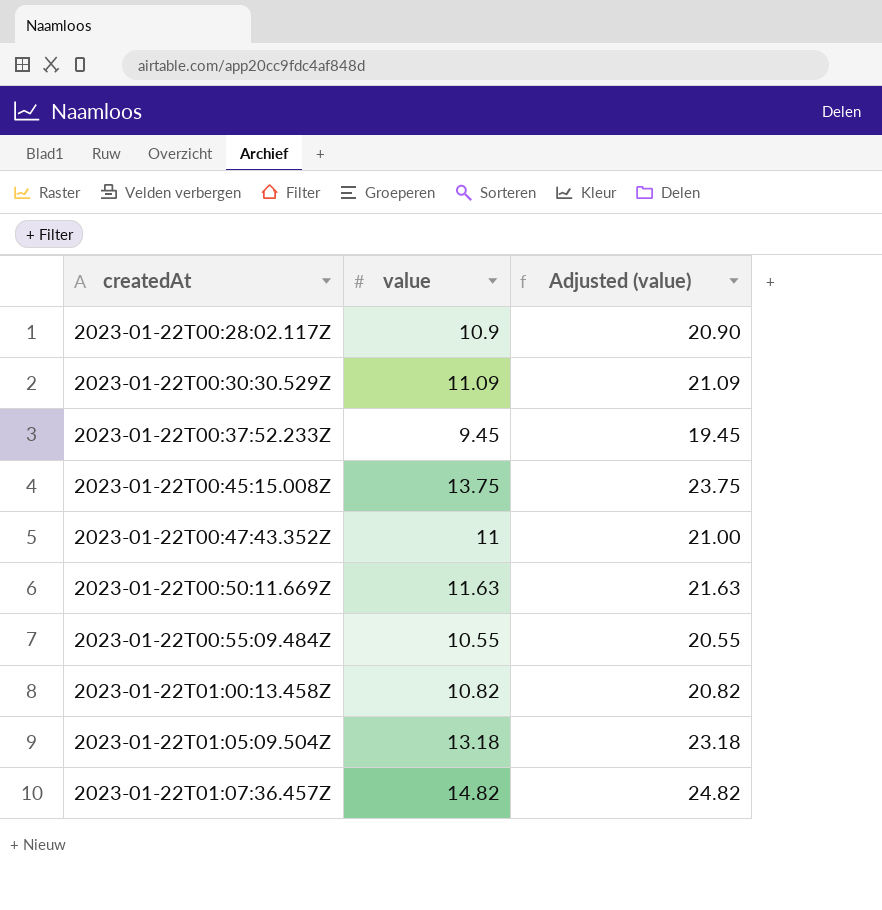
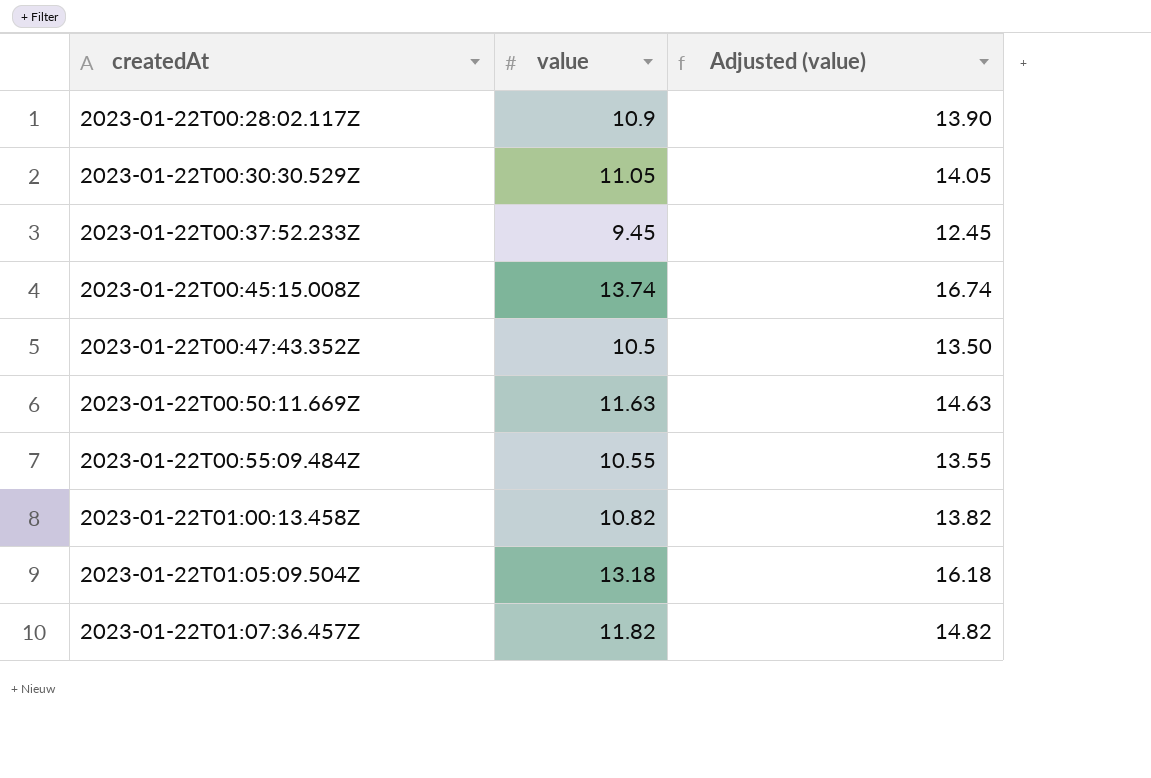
column Adjusted (value) | formula: [value] + 10 -> [value] + 3
2023-01-22T00:30:30.529Z | value: 11.09 -> 11.05
2023-01-22T00:45:15.008Z | value: 13.75 -> 13.74
2023-01-22T00:47:43.352Z | value: 11 -> 10.5
2023-01-22T01:07:36.457Z | value: 14.82 -> 11.82

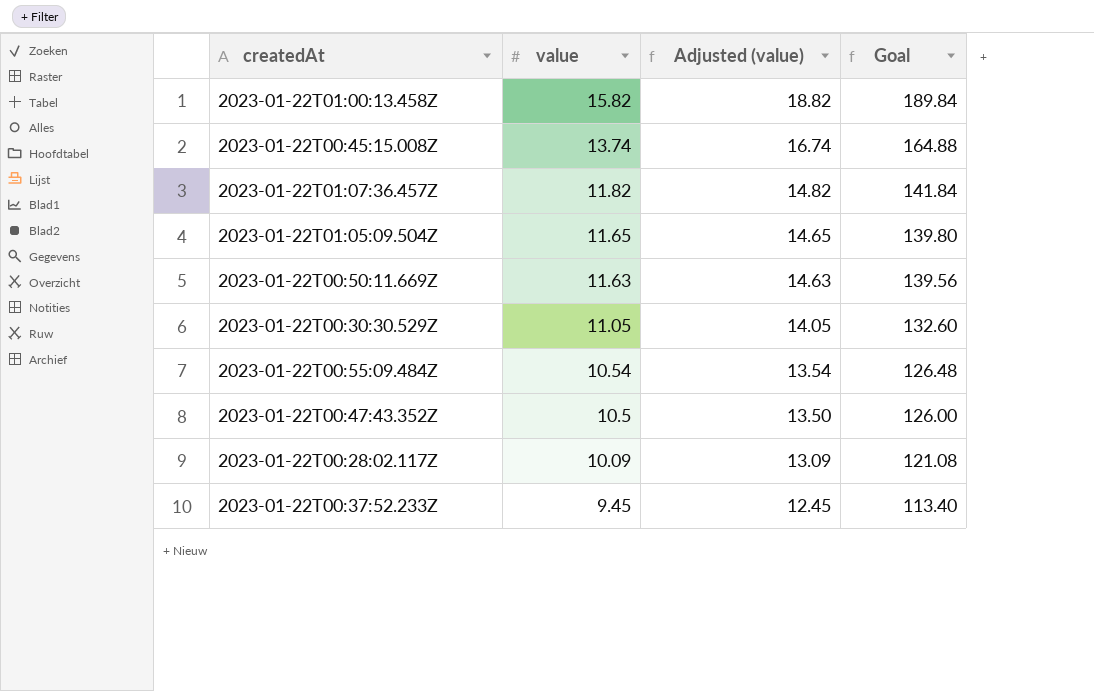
row order: createdAt ascending -> value descending
column Goal | formula: none -> [value] * 12
2023-01-22T01:00:13.458Z | value: 10.82 -> 15.82
2023-01-22T01:00:13.458Z | Adjusted (value): 13.82 -> 18.82
2023-01-22T01:05:09.504Z | value: 13.18 -> 11.65
2023-01-22T01:05:09.504Z | Adjusted (value): 16.18 -> 14.65
2023-01-22T00:55:09.484Z | value: 10.55 -> 10.54
2023-01-22T00:55:09.484Z | Adjusted (value): 13.55 -> 13.54
2023-01-22T00:28:02.117Z | value: 10.9 -> 10.09
2023-01-22T00:28:02.117Z | Adjusted (value): 13.90 -> 13.09

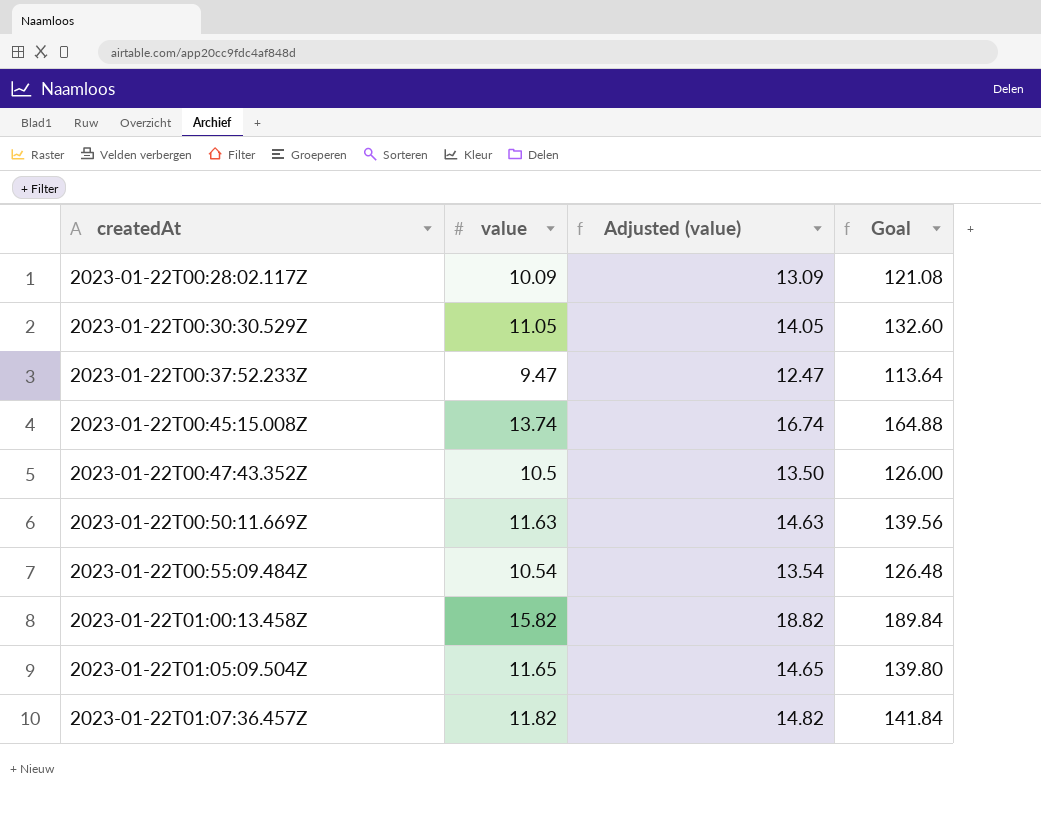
row order: value descending -> createdAt ascending
2023-01-22T00:37:52.233Z | value: 9.45 -> 9.47
2023-01-22T00:37:52.233Z | Adjusted (value): 12.45 -> 12.47
2023-01-22T00:37:52.233Z | Goal: 113.40 -> 113.64

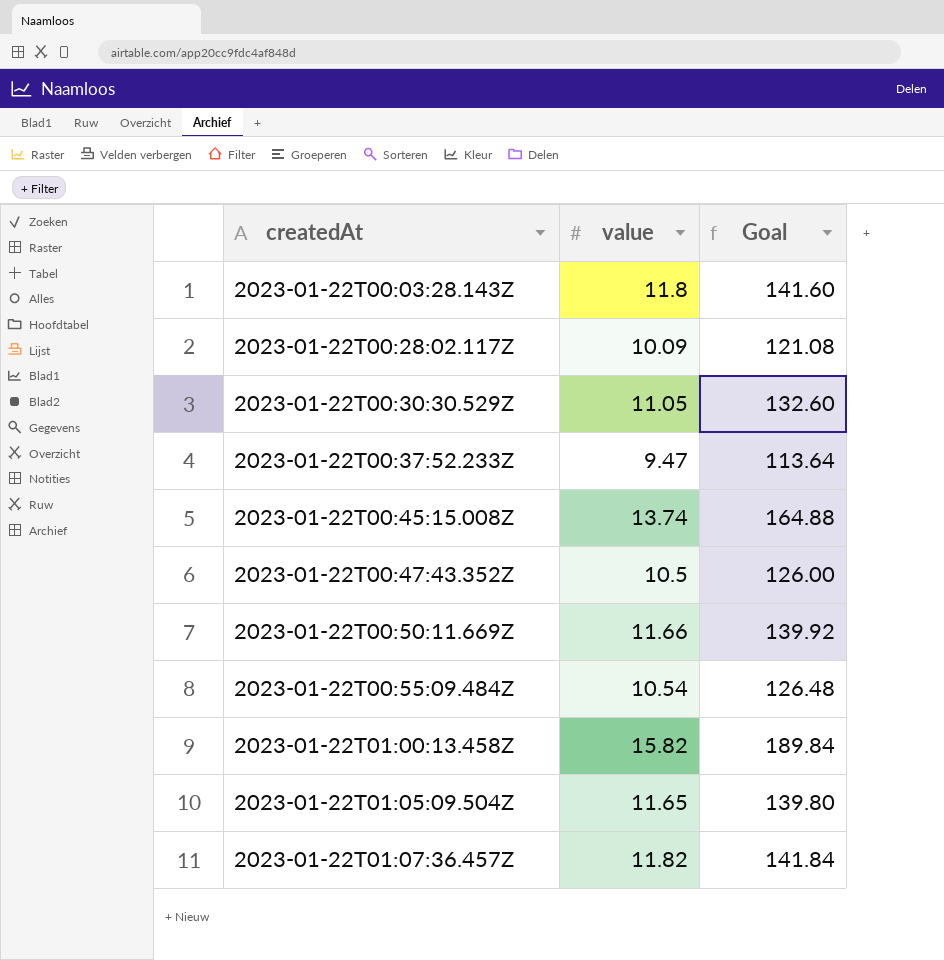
column Adjusted (value) | formula: [value] + 3 -> none
row 2023-01-22T00:03:28.143Z: none -> 11.8 | 141.60
2023-01-22T00:50:11.669Z | value: 11.63 -> 11.66
2023-01-22T00:50:11.669Z | Goal: 139.56 -> 139.92

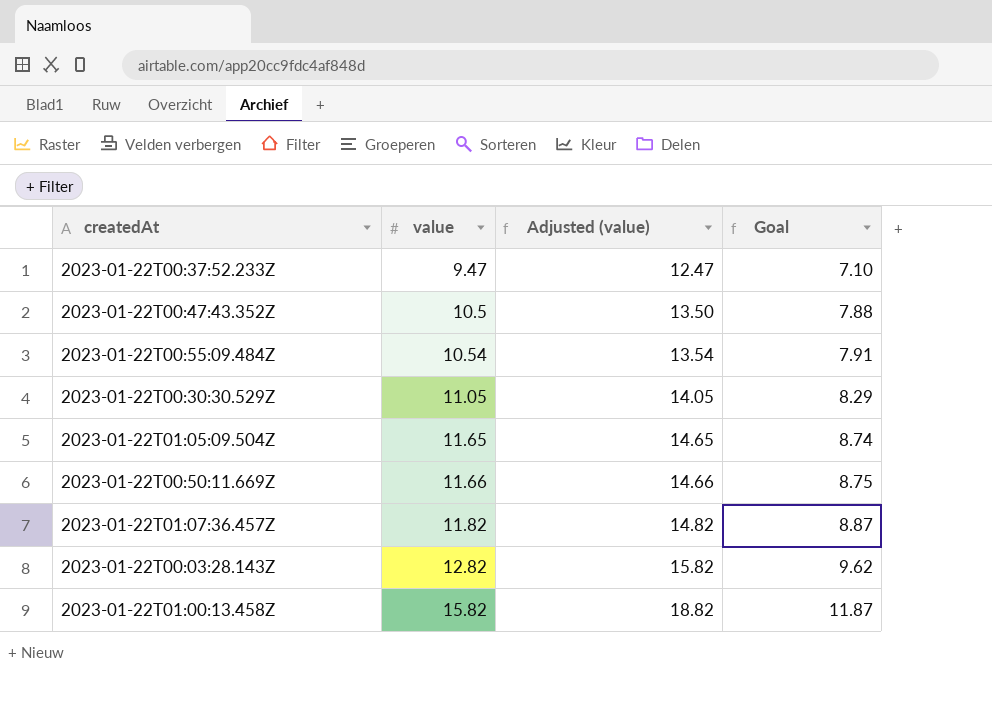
row order: createdAt ascending -> value ascending
column Adjusted (value) | formula: none -> [value] + 3
column Goal | formula: [value] * 12 -> [value] * 0.75
row 2023-01-22T00:28:02.117Z: 10.09 | 121.08 -> none
row 2023-01-22T00:45:15.008Z: 13.74 | 164.88 -> none
2023-01-22T00:03:28.143Z | value: 11.8 -> 12.82

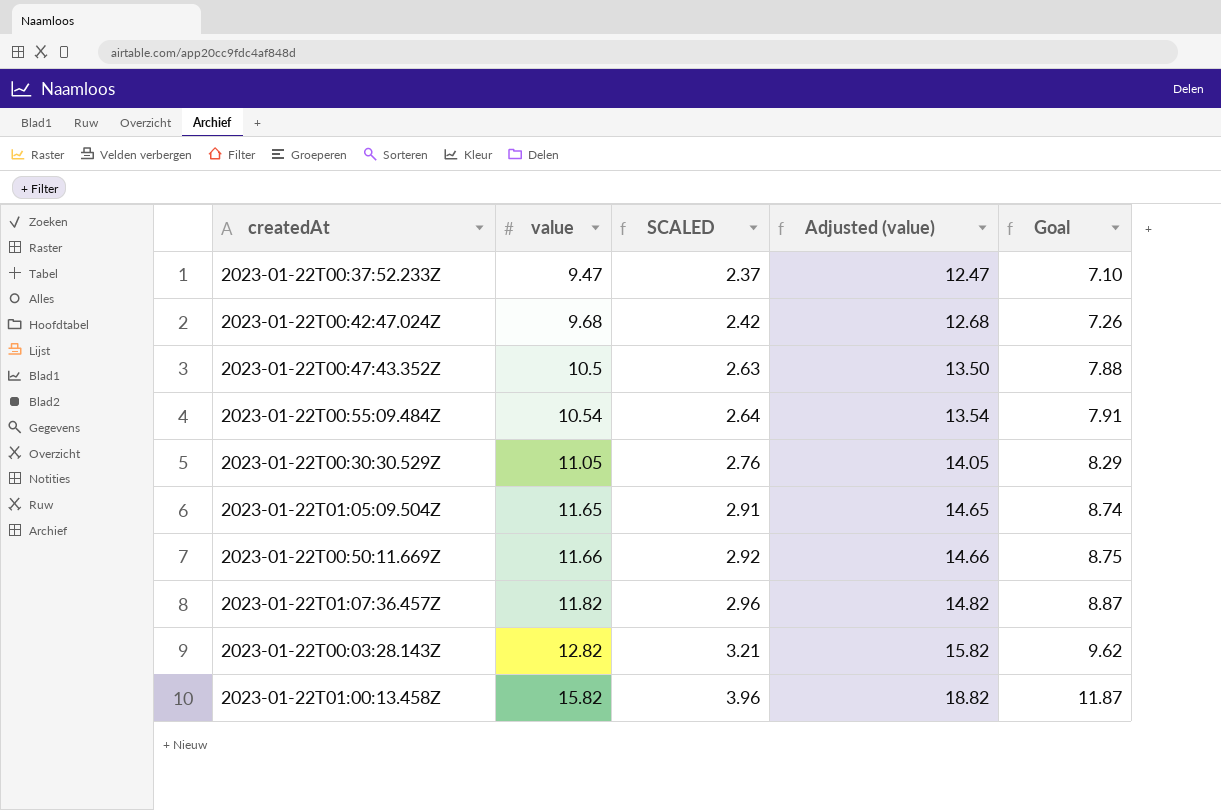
column SCALED | formula: none -> [value] * 0.25
row 2023-01-22T00:42:47.024Z: none -> 9.68 | 2.42 | 12.68 | 7.26

